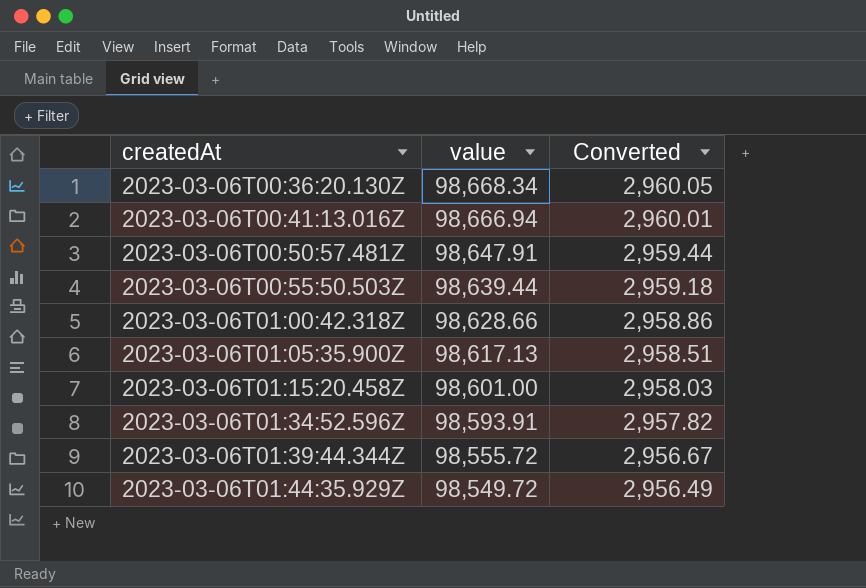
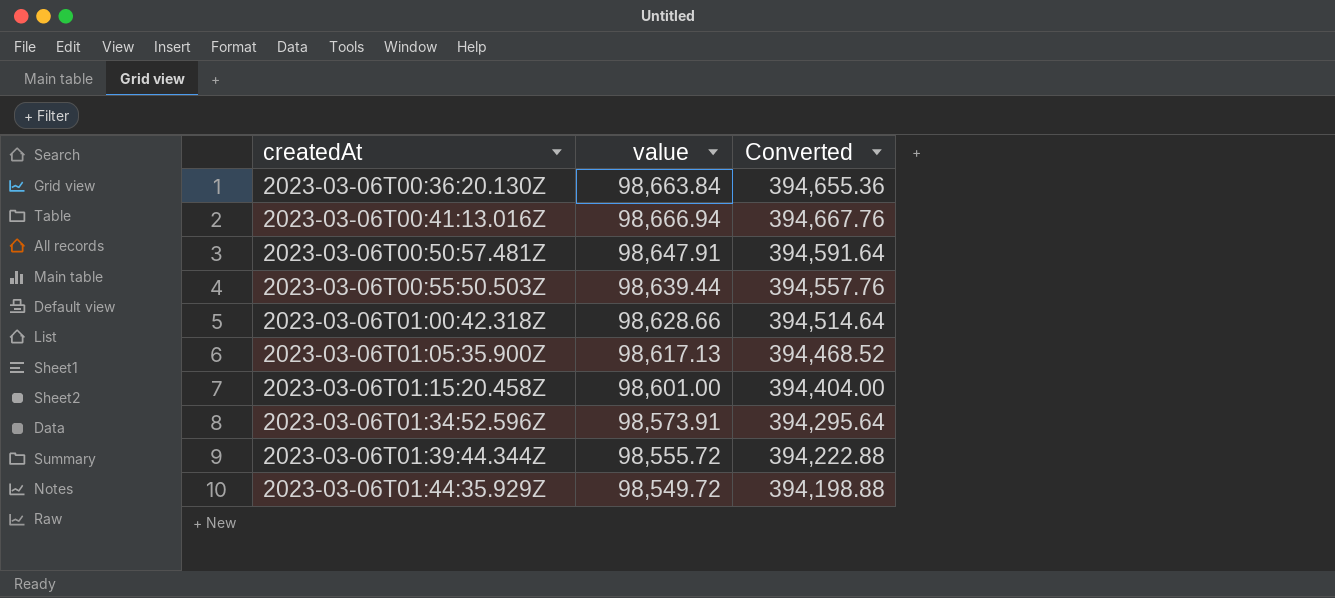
column Converted | formula: [value] * 0.03 -> [value] * 4
2023-03-06T00:36:20.130Z | value: 98,668.34 -> 98,663.84
2023-03-06T01:34:52.596Z | value: 98,593.91 -> 98,573.91

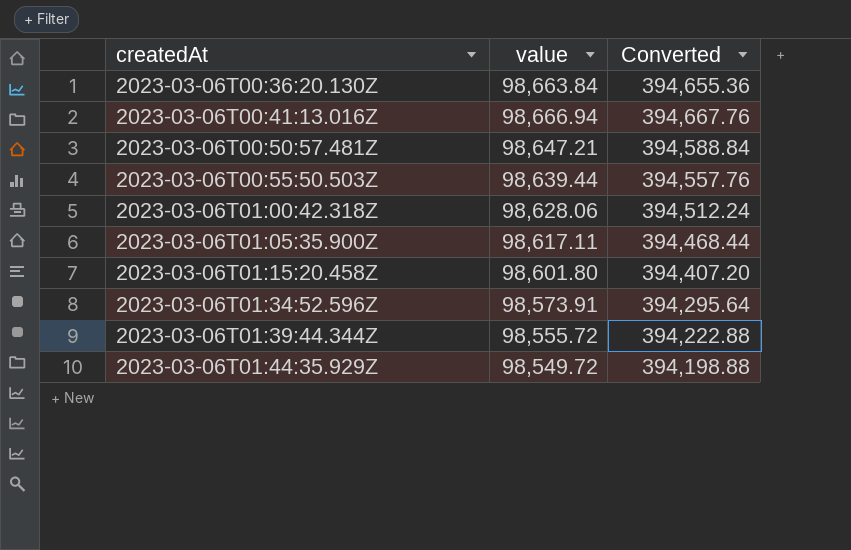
2023-03-06T00:50:57.481Z | value: 98,647.91 -> 98,647.21
2023-03-06T00:50:57.481Z | Converted: 394,591.64 -> 394,588.84
2023-03-06T01:00:42.318Z | value: 98,628.66 -> 98,628.06
2023-03-06T01:00:42.318Z | Converted: 394,514.64 -> 394,512.24
2023-03-06T01:05:35.900Z | value: 98,617.13 -> 98,617.11
2023-03-06T01:05:35.900Z | Converted: 394,468.52 -> 394,468.44
2023-03-06T01:15:20.458Z | value: 98,601.00 -> 98,601.80
2023-03-06T01:15:20.458Z | Converted: 394,404.00 -> 394,407.20

